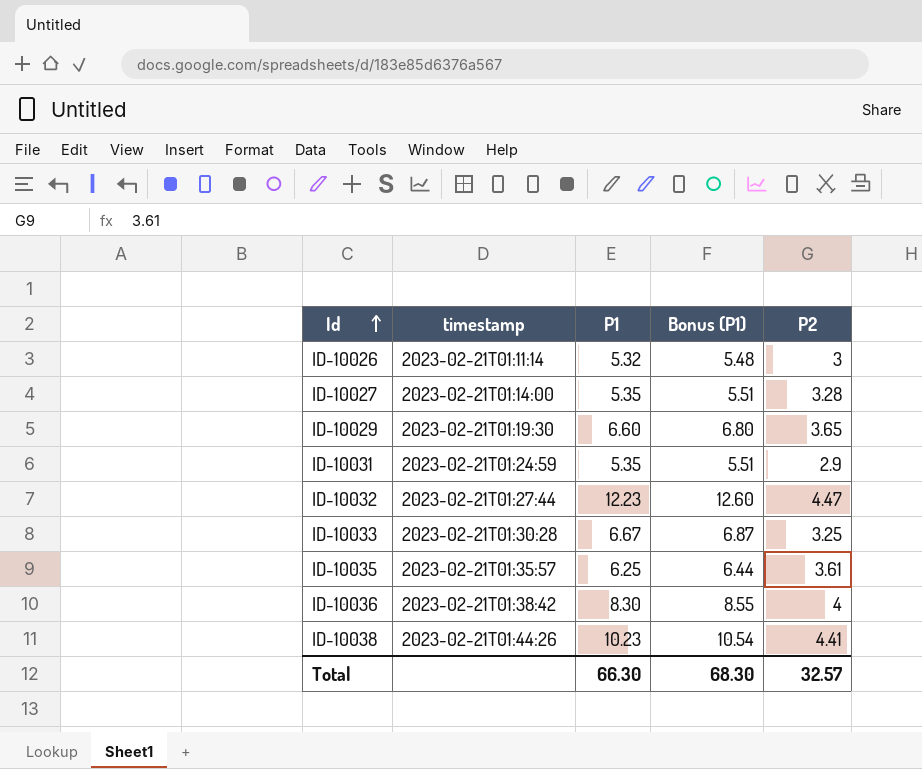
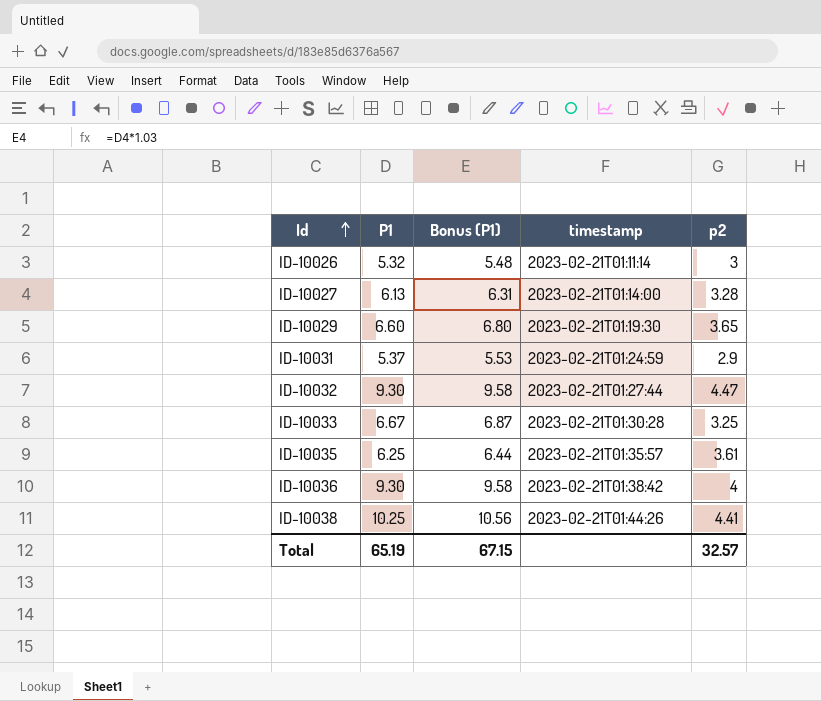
column timestamp | position: 2 -> 4
column name: P2 -> p2
ID-10027 | P1: 5.35 -> 6.13
ID-10027 | Bonus (P1): 5.51 -> 6.31
ID-10031 | P1: 5.35 -> 5.37
ID-10031 | Bonus (P1): 5.51 -> 5.53
ID-10032 | P1: 12.23 -> 9.30
ID-10032 | Bonus (P1): 12.60 -> 9.58
ID-10036 | P1: 8.30 -> 9.30
ID-10036 | Bonus (P1): 8.55 -> 9.58
ID-10038 | P1: 10.23 -> 10.25
ID-10038 | Bonus (P1): 10.54 -> 10.56
Total | P1: 66.30 -> 65.19
Total | Bonus (P1): 68.30 -> 67.15

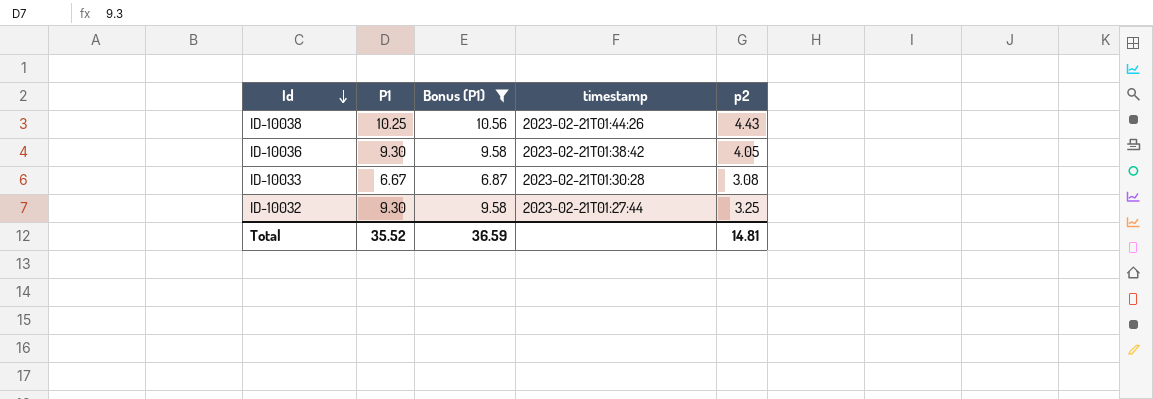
filter: none -> Bonus (P1) >= 6.87
row order: Id ascending -> Id descending
ID-10038 | p2: 4.41 -> 4.43
ID-10036 | p2: 4 -> 4.05
ID-10033 | p2: 3.25 -> 3.08
ID-10032 | p2: 4.47 -> 3.25
Total | P1: 65.19 -> 35.52
Total | Bonus (P1): 67.15 -> 36.59
Total | p2: 32.57 -> 14.81

